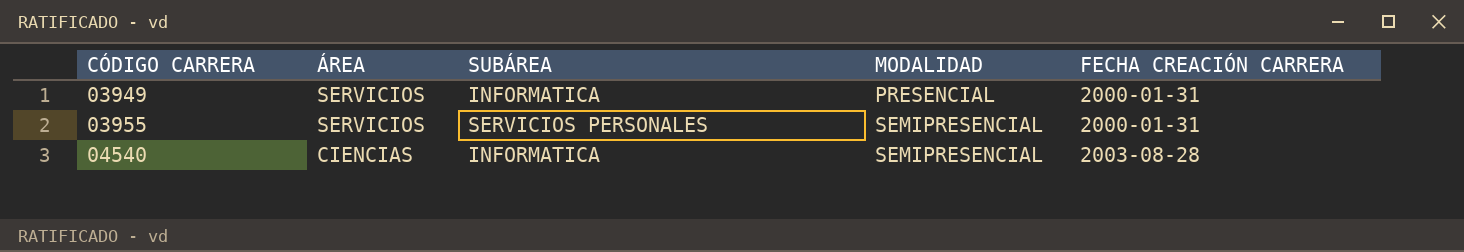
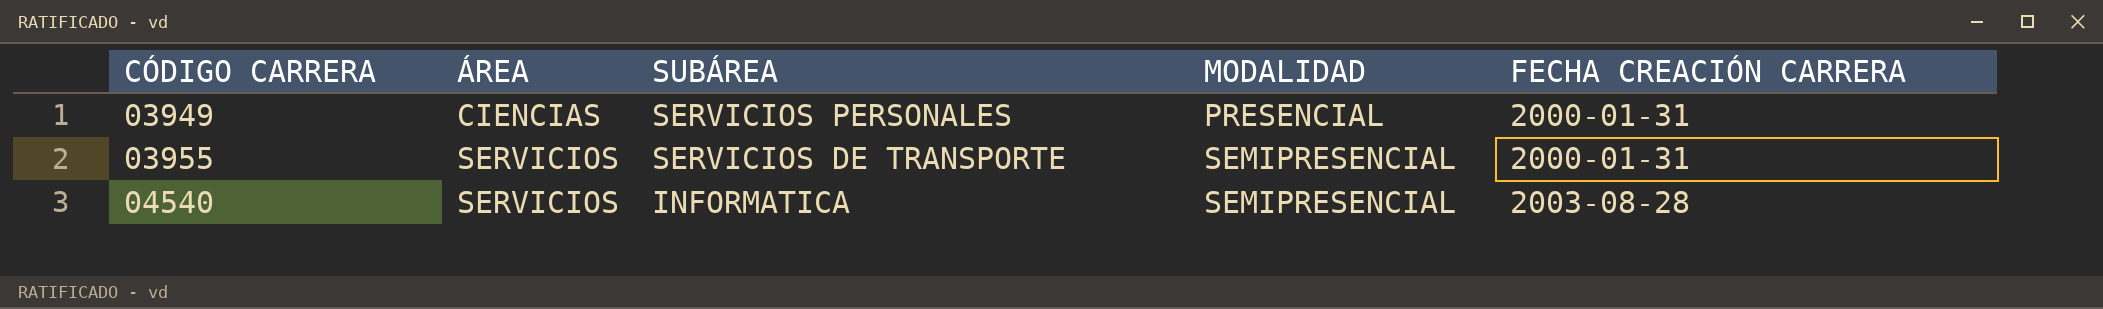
03949 | ÁREA: SERVICIOS -> CIENCIAS
03949 | SUBÁREA: INFORMATICA -> SERVICIOS PERSONALES
03955 | SUBÁREA: SERVICIOS PERSONALES -> SERVICIOS DE TRANSPORTE
04540 | ÁREA: CIENCIAS -> SERVICIOS

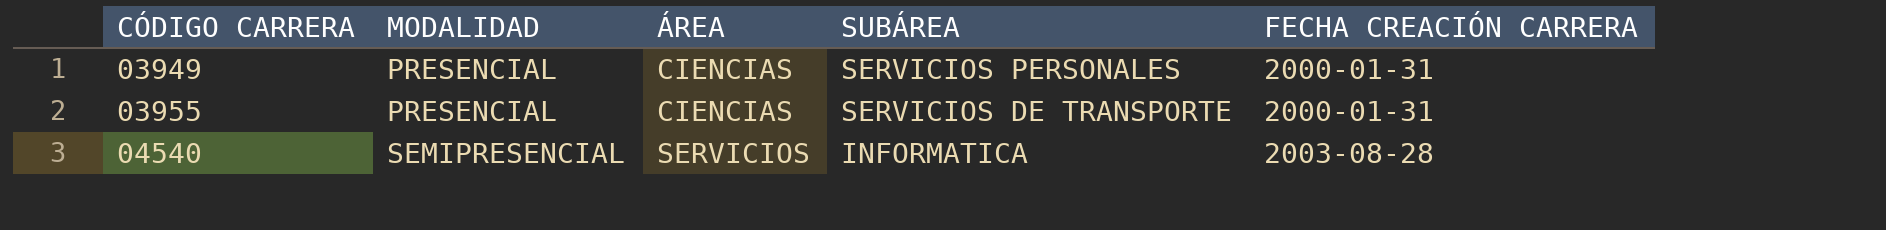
column MODALIDAD | position: 4 -> 2
03955 | MODALIDAD: SEMIPRESENCIAL -> PRESENCIAL
03955 | ÁREA: SERVICIOS -> CIENCIAS

